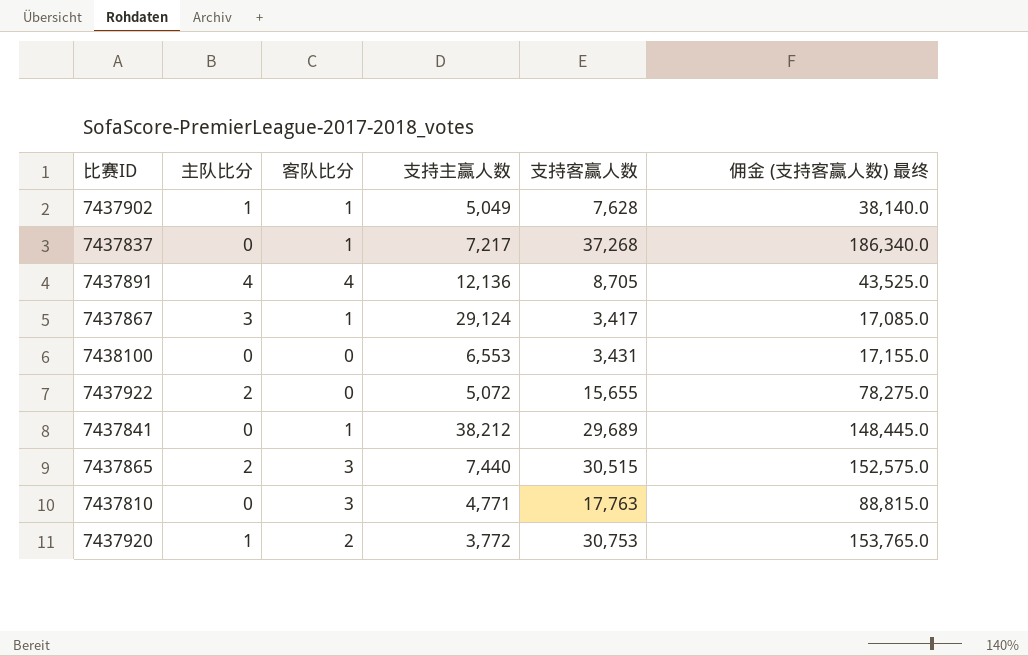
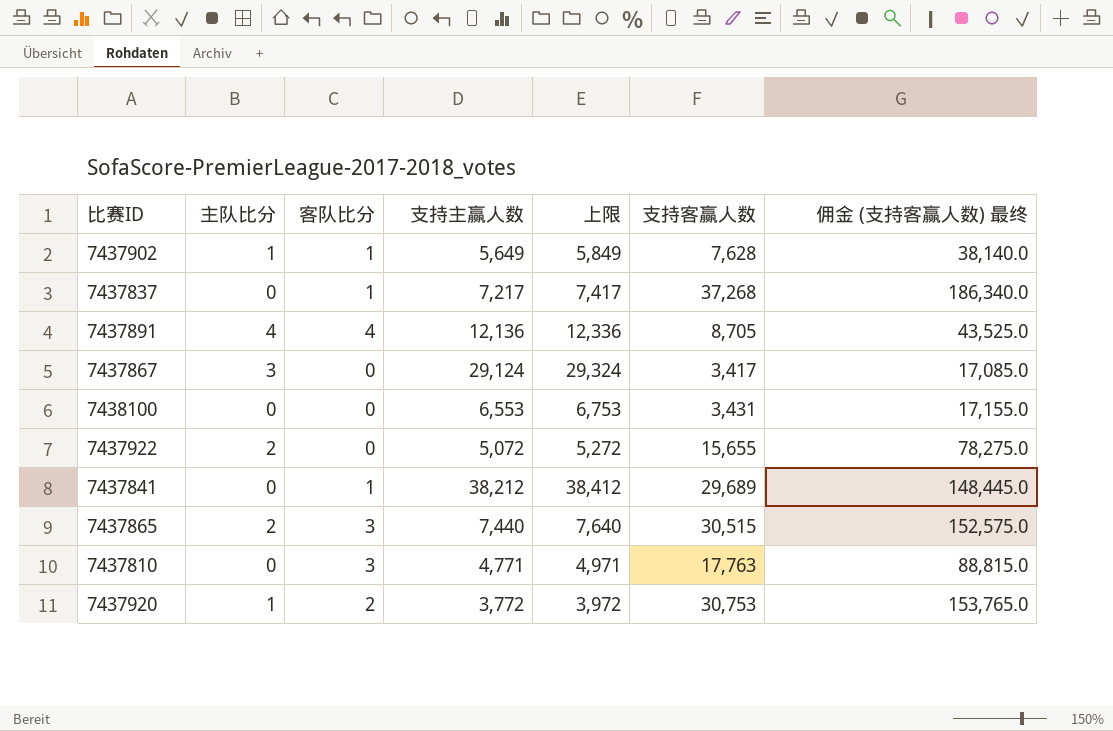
column 上限 | formula: none -> [支持主赢人数] + 200
7437902 | 支持主赢人数: 5,049 -> 5,649
7437867 | 客队比分: 1 -> 0

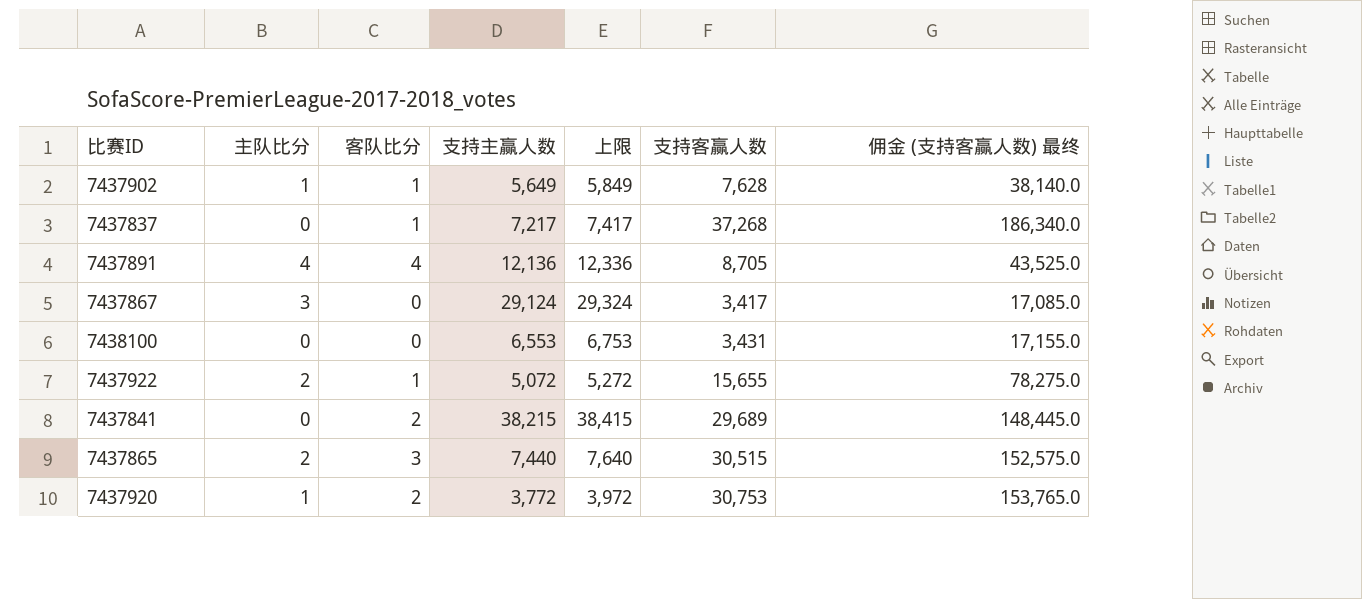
row 7437810: 0 | 3 | 4,771 | 4,971 | 17,763 | 88,815.0 -> none
7437922 | 客队比分: 0 -> 1
7437841 | 客队比分: 1 -> 2
7437841 | 支持主赢人数: 38,212 -> 38,215
7437841 | 上限: 38,412 -> 38,415

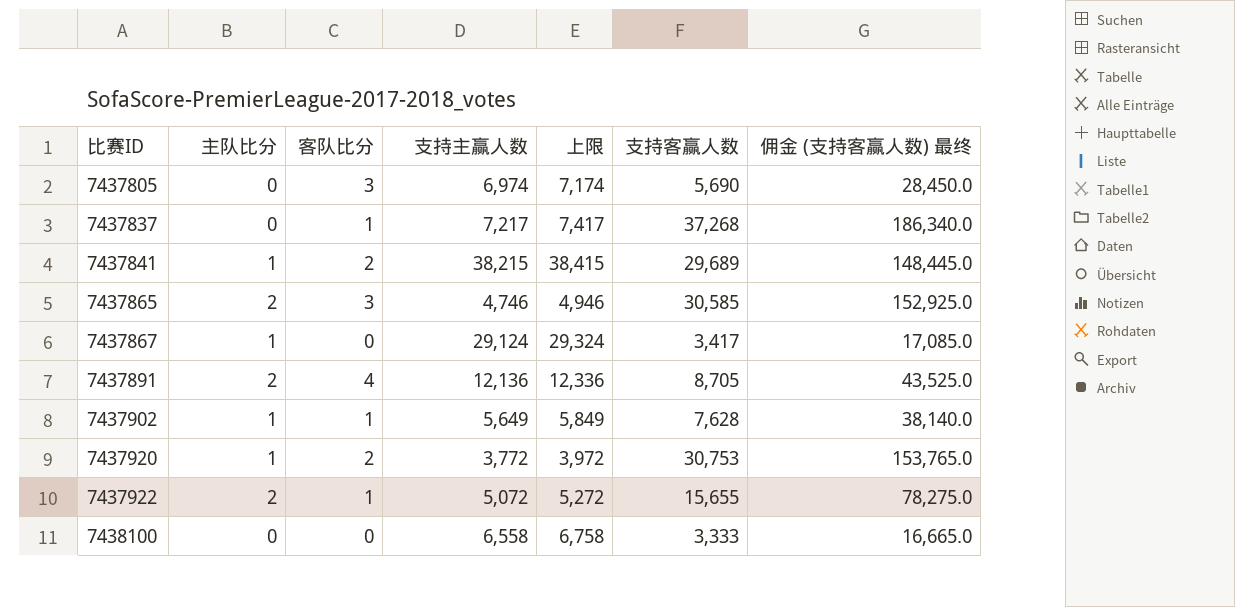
row order: none -> 比赛ID ascending
row 7437805: none -> 0 | 3 | 6,974 | 7,174 | 5,690 | 28,450.0
7437841 | 主队比分: 0 -> 1
7437865 | 支持主赢人数: 7,440 -> 4,746
7437865 | 上限: 7,640 -> 4,946
7437865 | 支持客赢人数: 30,515 -> 30,585
7437865 | 佣金 (支持客赢人数) 最终: 152,575.0 -> 152,925.0
7437867 | 主队比分: 3 -> 1
7437891 | 主队比分: 4 -> 2
7438100 | 支持主赢人数: 6,553 -> 6,558
7438100 | 上限: 6,753 -> 6,758
7438100 | 支持客赢人数: 3,431 -> 3,333
7438100 | 佣金 (支持客赢人数) 最终: 17,155.0 -> 16,665.0

